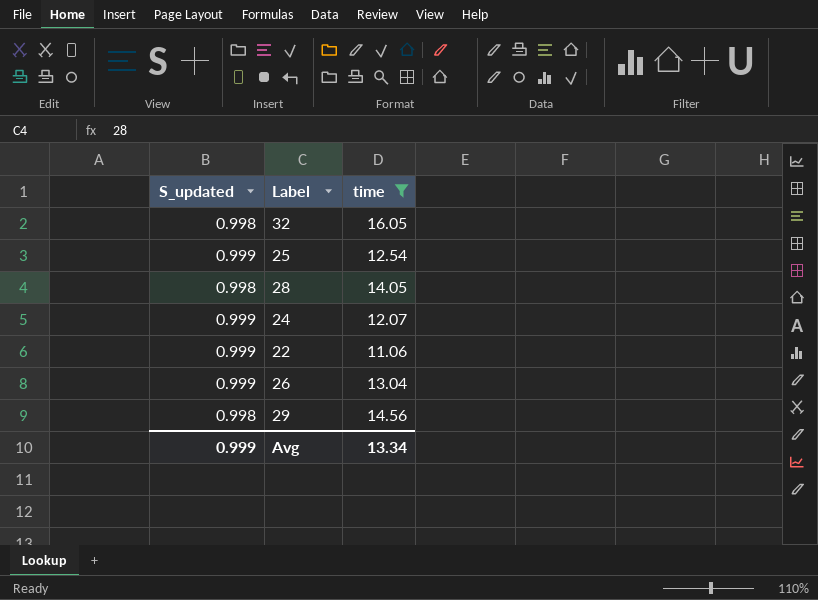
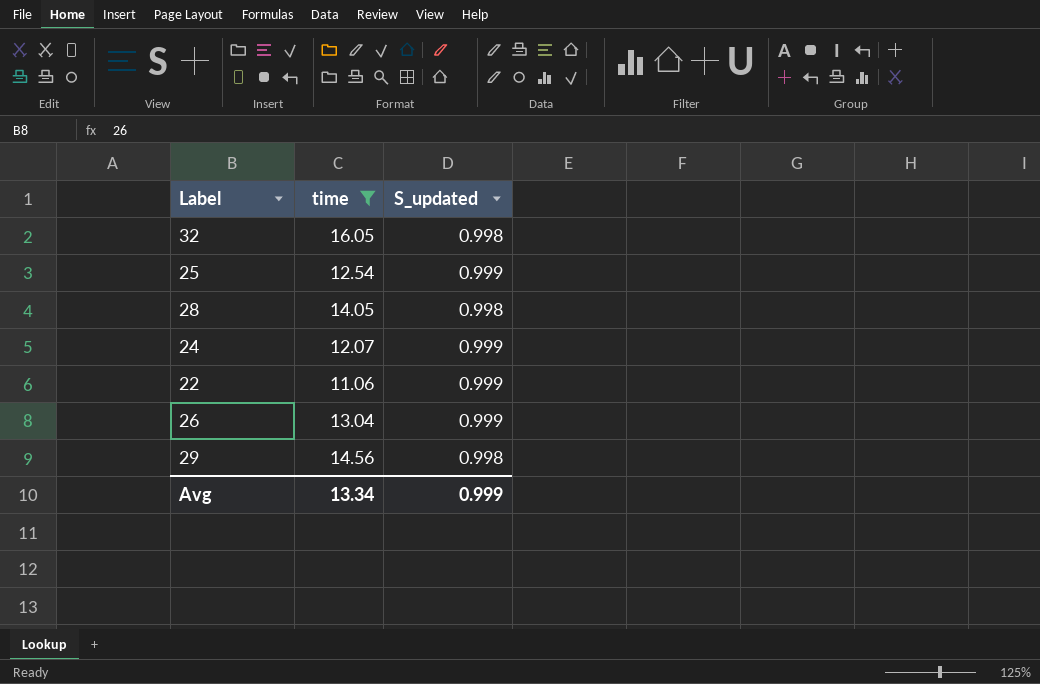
column S_updated | position: 1 -> 3

